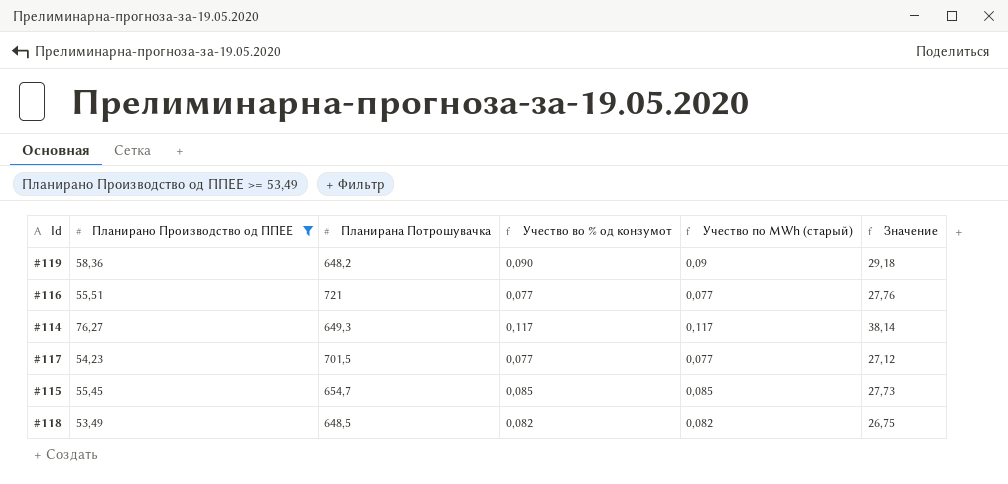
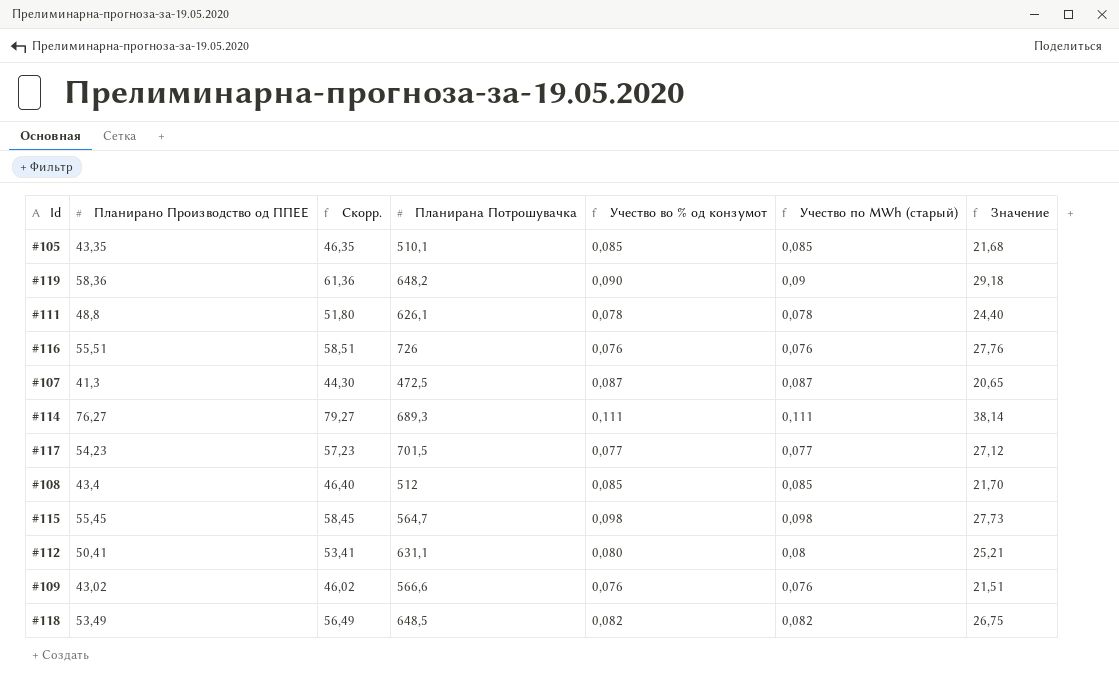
filter: Планирано Производство од ППЕЕ >= 53,49 -> none
column Скорр. | formula: none -> [Планирано Производство од ППЕЕ] + 3
#116 | Планирана Потрошувачка: 721 -> 726
#116 | Учество во % од конзумот: 0,077 -> 0,076
#116 | Учество по MWh (старый): 0,077 -> 0,076
#114 | Планирана Потрошувачка: 649,3 -> 689,3
#114 | Учество во % од конзумот: 0,117 -> 0,111
#114 | Учество по MWh (старый): 0,117 -> 0,111
#115 | Планирана Потрошувачка: 654,7 -> 564,7
#115 | Учество во % од конзумот: 0,085 -> 0,098
#115 | Учество по MWh (старый): 0,085 -> 0,098

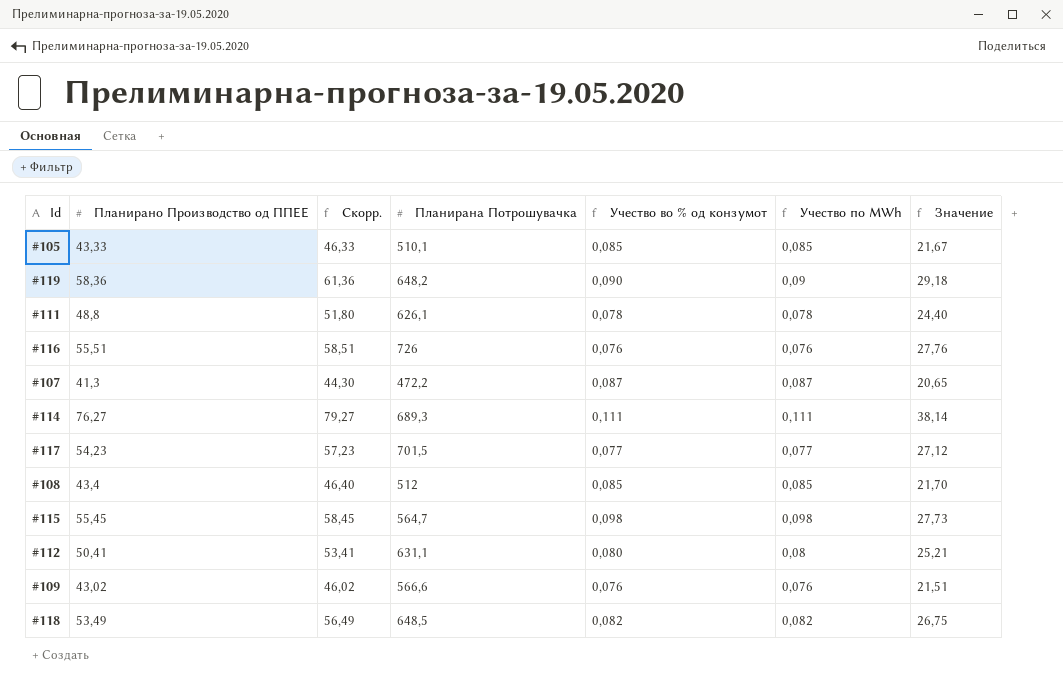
column name: Учество по MWh (старый) -> Учество по MWh
#105 | Планирано Производство од ППЕЕ: 43,35 -> 43,33
#105 | Скорр.: 46,35 -> 46,33
#105 | Значение: 21,68 -> 21,67
#107 | Планирана Потрошувачка: 472,5 -> 472,2

